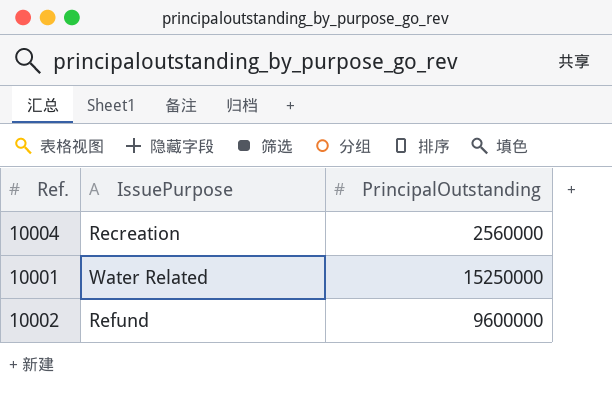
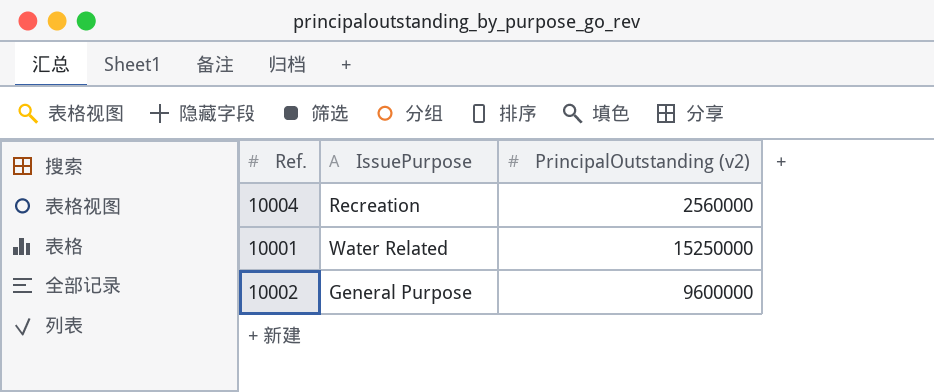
column name: PrincipalOutstanding -> PrincipalOutstanding (v2)
10002 | IssuePurpose: Refund -> General Purpose

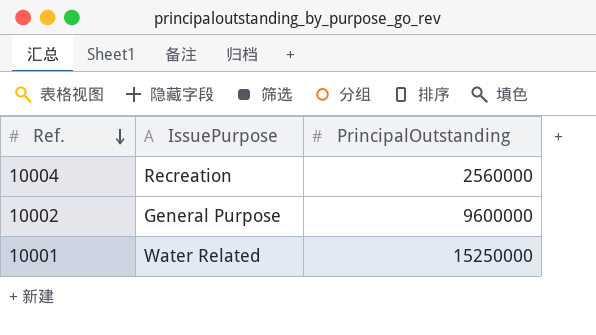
row order: none -> Ref. descending
column name: PrincipalOutstanding (v2) -> PrincipalOutstanding

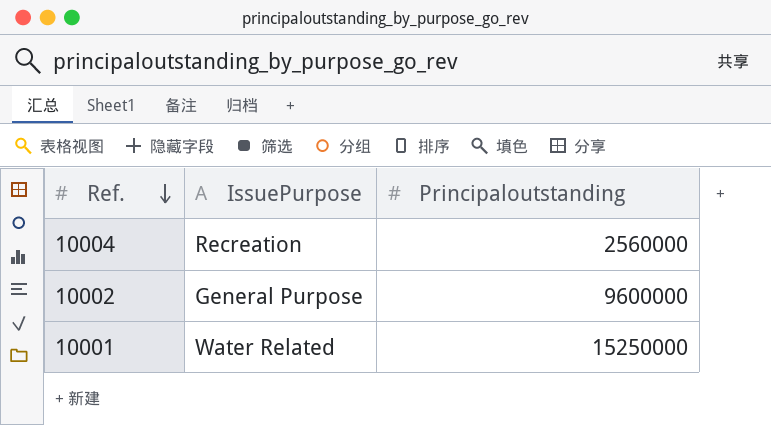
column name: PrincipalOutstanding -> Principaloutstanding

